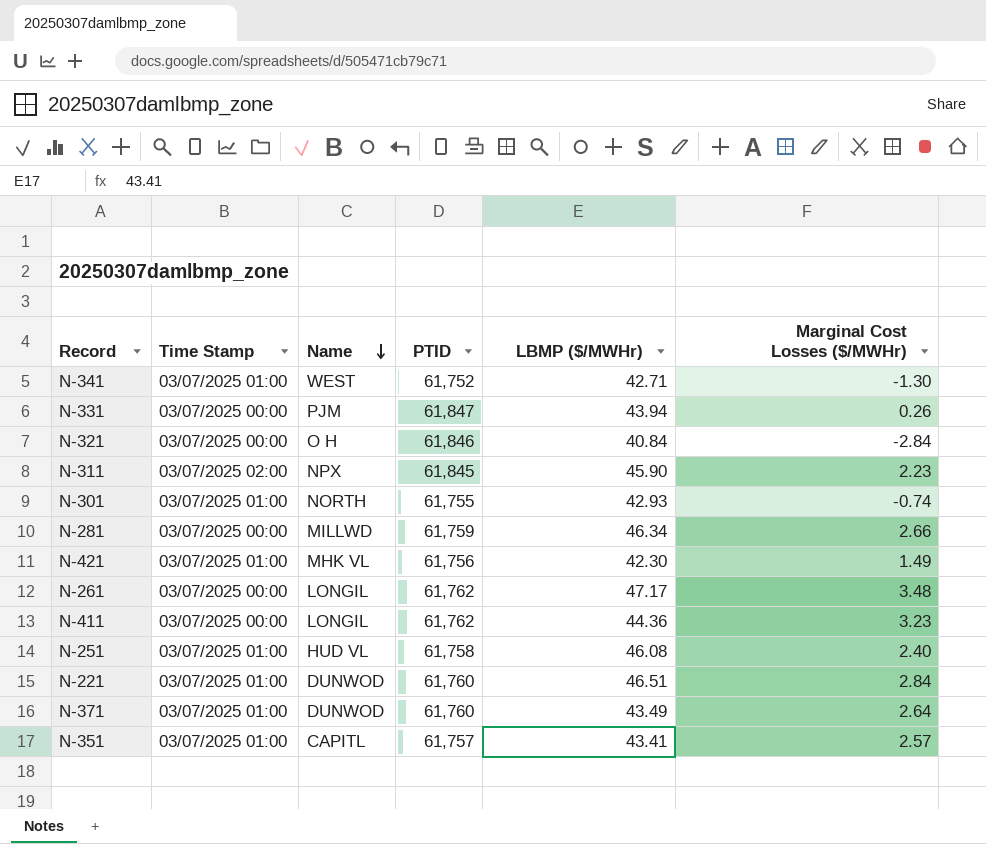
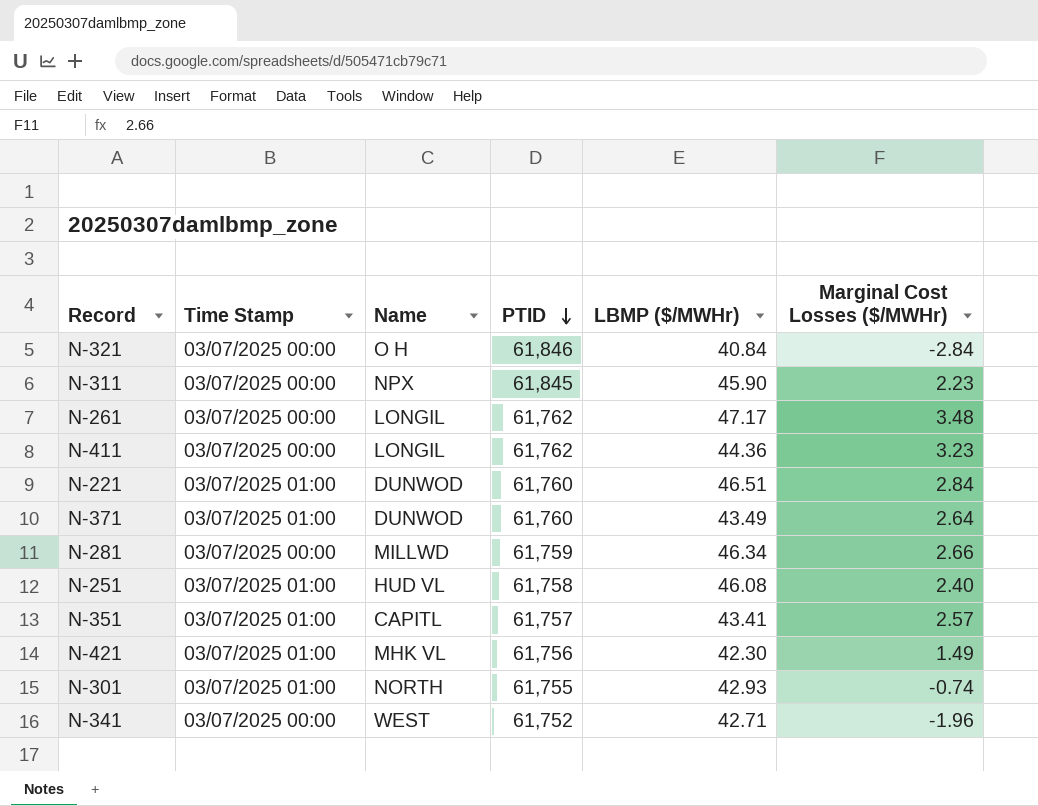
row order: Name descending -> PTID descending
row N-331: 03/07/2025 00:00 | PJM | 61,847 | 43.94 | 0.26 -> none
N-311 | Time Stamp: 03/07/2025 02:00 -> 03/07/2025 00:00
N-341 | Time Stamp: 03/07/2025 01:00 -> 03/07/2025 00:00
N-341 | Marginal Cost Losses ($/MWHr): -1.30 -> -1.96

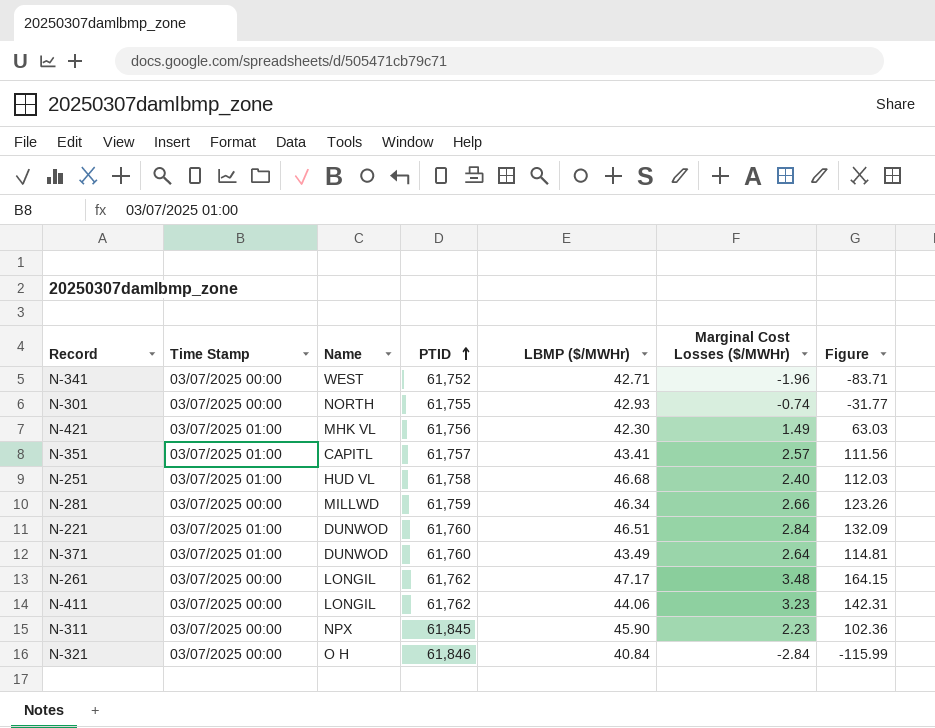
row order: PTID descending -> PTID ascending
column Figure | formula: none -> [LBMP ($/MWHr)] * [Marginal Cost Losses ($/MWHr)]
N-301 | Time Stamp: 03/07/2025 01:00 -> 03/07/2025 00:00
N-251 | LBMP ($/MWHr): 46.08 -> 46.68
N-411 | LBMP ($/MWHr): 44.36 -> 44.06

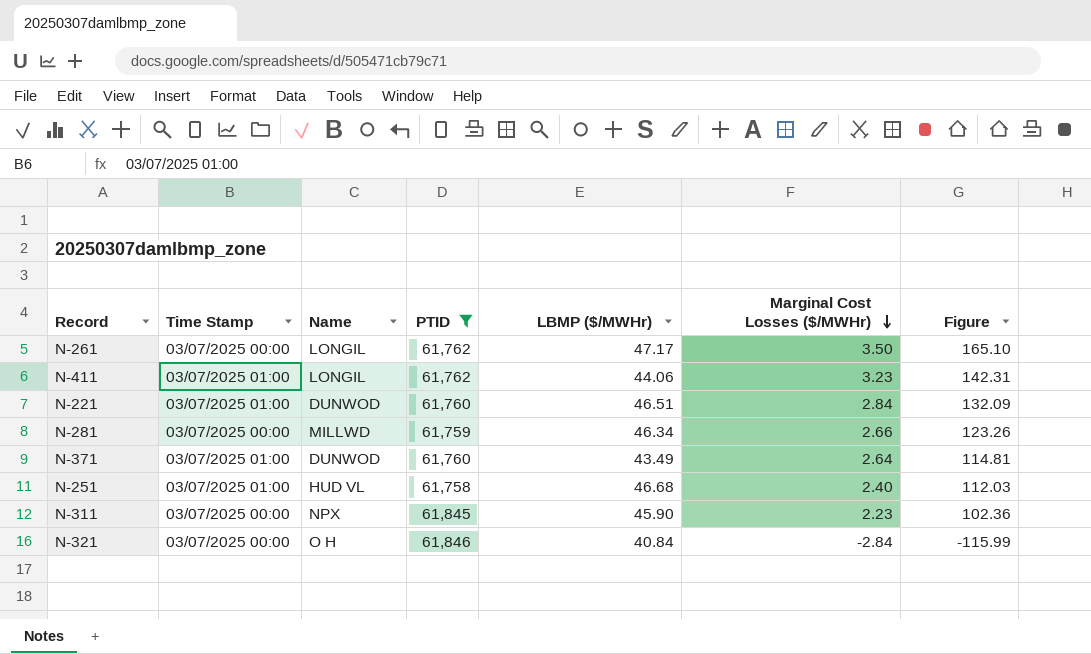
filter: none -> PTID >= 61,758
row order: PTID ascending -> Marginal Cost Losses ($/MWHr) descending
N-261 | Marginal Cost Losses ($/MWHr): 3.48 -> 3.50
N-261 | Figure: 164.15 -> 165.10
N-411 | Time Stamp: 03/07/2025 00:00 -> 03/07/2025 01:00

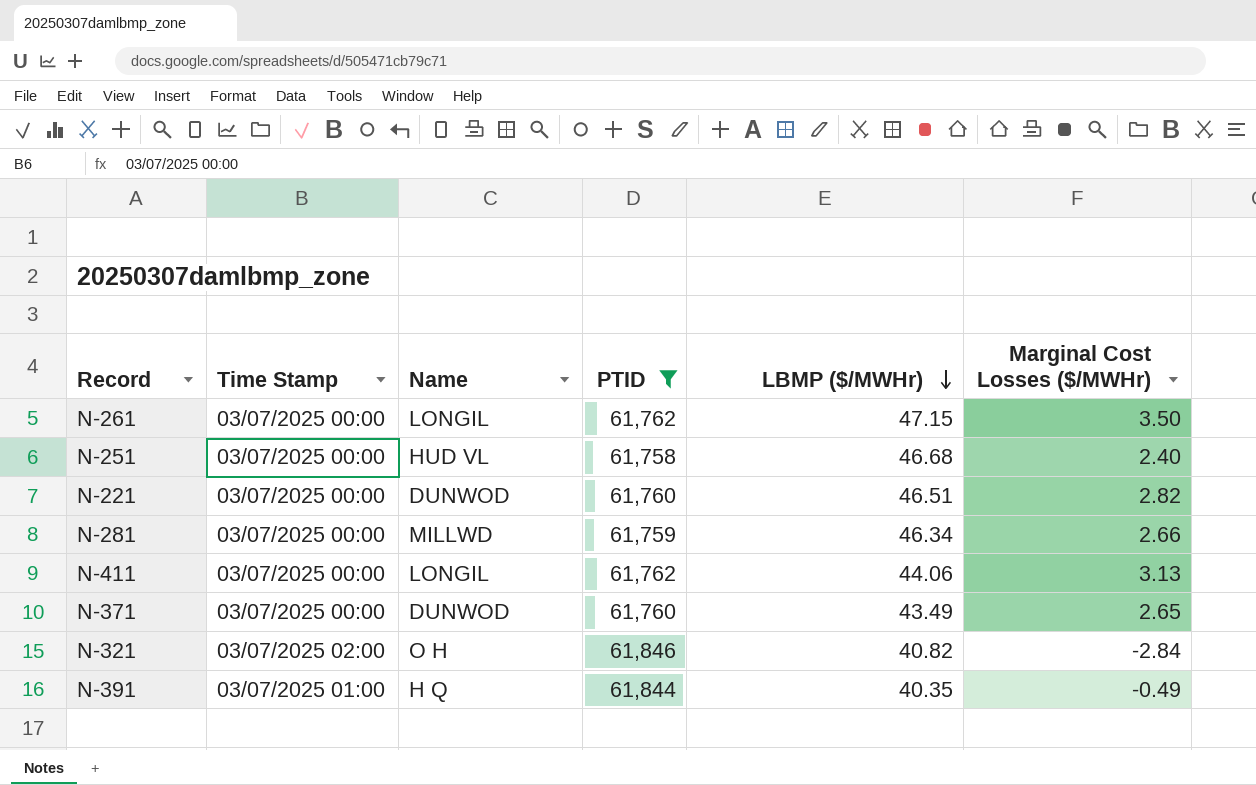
row order: Marginal Cost Losses ($/MWHr) descending -> LBMP ($/MWHr) descending
column Figure | formula: [LBMP ($/MWHr)] * [Marginal Cost Losses ($/MWHr)] -> none
row N-311: 03/07/2025 00:00 | NPX | 61,845 | 45.90 | 2.23 | 102.36 -> none
N-261 | LBMP ($/MWHr): 47.17 -> 47.15
N-251 | Time Stamp: 03/07/2025 01:00 -> 03/07/2025 00:00
N-221 | Time Stamp: 03/07/2025 01:00 -> 03/07/2025 00:00
N-221 | Marginal Cost Losses ($/MWHr): 2.84 -> 2.82
N-411 | Time Stamp: 03/07/2025 01:00 -> 03/07/2025 00:00
N-411 | Marginal Cost Losses ($/MWHr): 3.23 -> 3.13
N-371 | Time Stamp: 03/07/2025 01:00 -> 03/07/2025 00:00
N-371 | Marginal Cost Losses ($/MWHr): 2.64 -> 2.65
N-321 | Time Stamp: 03/07/2025 00:00 -> 03/07/2025 02:00
N-321 | LBMP ($/MWHr): 40.84 -> 40.82
row N-391: none -> 03/07/2025 01:00 | H Q | 61,844 | 40.35 | -0.49

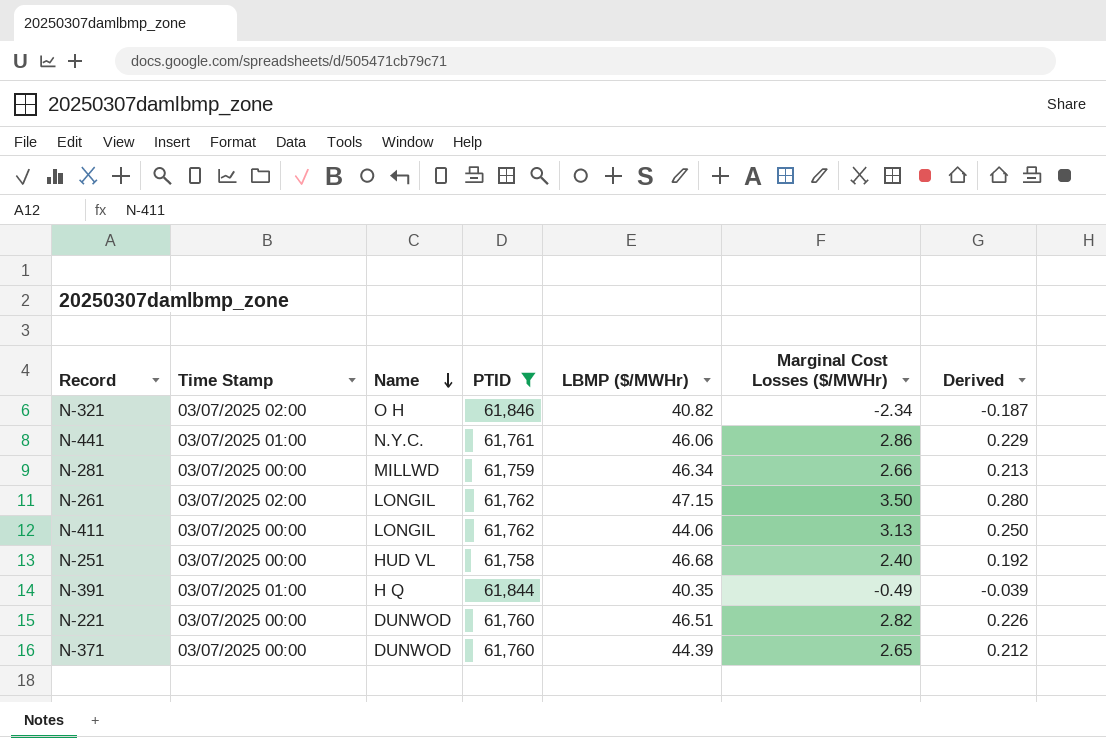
row order: LBMP ($/MWHr) descending -> Name descending
column Derived | formula: none -> [Marginal Cost Losses ($/MWHr)] * 0.08
N-321 | Marginal Cost Losses ($/MWHr): -2.84 -> -2.34
row N-441: none -> 03/07/2025 01:00 | N.Y.C. | 61,761 | 46.06 | 2.86 | 0.229
N-261 | Time Stamp: 03/07/2025 00:00 -> 03/07/2025 02:00
N-371 | LBMP ($/MWHr): 43.49 -> 44.39

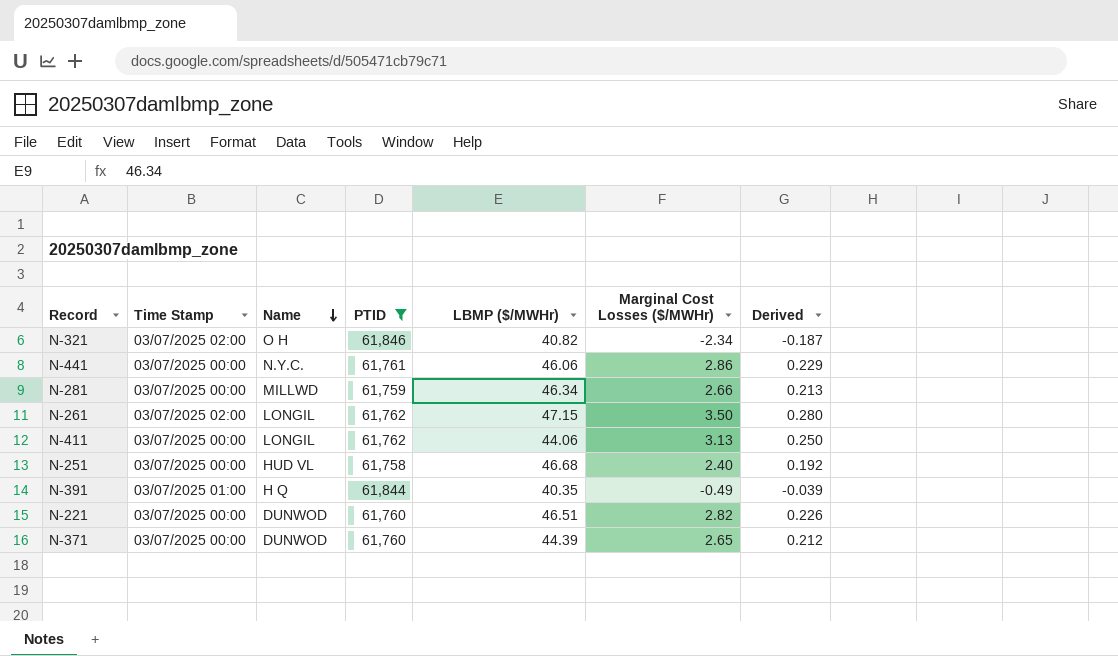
N-441 | Time Stamp: 03/07/2025 01:00 -> 03/07/2025 00:00

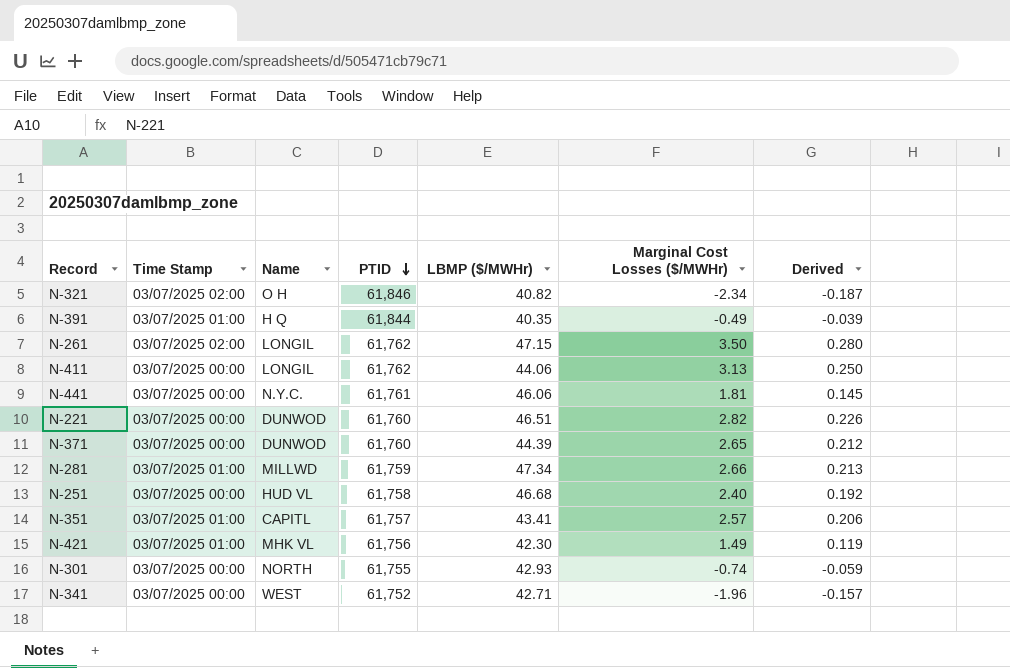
filter: PTID >= 61,758 -> none
row order: Name descending -> PTID descending
N-441 | Marginal Cost Losses ($/MWHr): 2.86 -> 1.81
N-441 | Derived: 0.229 -> 0.145
N-281 | Time Stamp: 03/07/2025 00:00 -> 03/07/2025 01:00
N-281 | LBMP ($/MWHr): 46.34 -> 47.34

